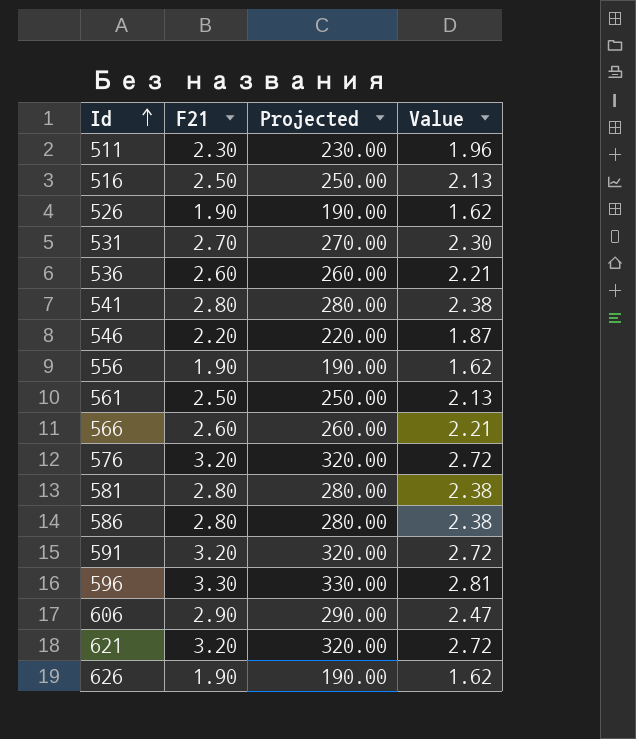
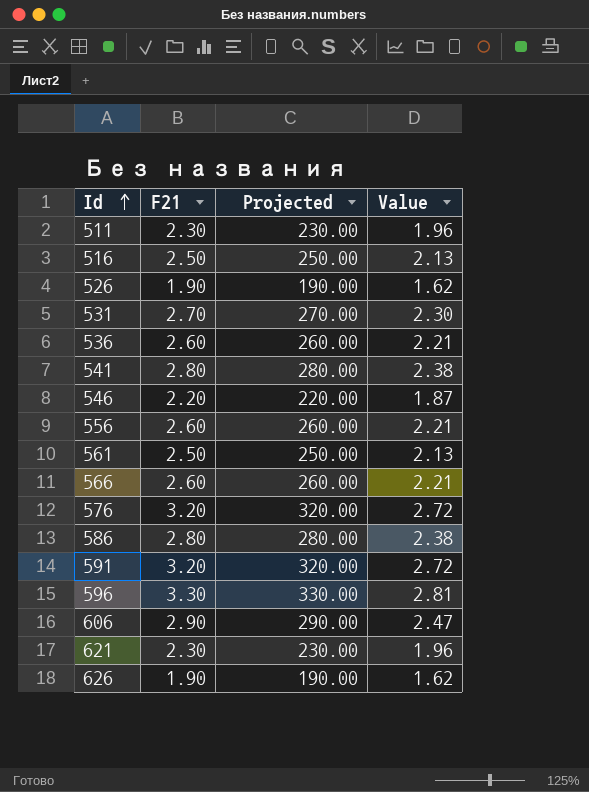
row 581: 2.80 | 280.00 | 2.38 -> none
556 | F21: 1.90 -> 2.60
556 | Projected: 190.00 -> 260.00
556 | Value: 1.62 -> 2.21
621 | F21: 3.20 -> 2.30
621 | Projected: 320.00 -> 230.00
621 | Value: 2.72 -> 1.96

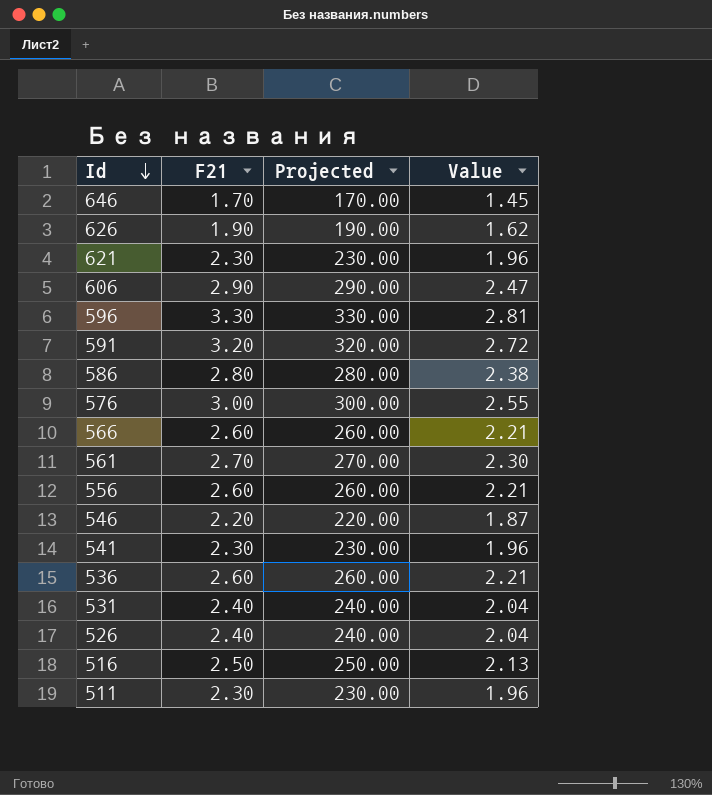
row order: Id ascending -> Id descending
row 646: none -> 1.70 | 170.00 | 1.45
576 | F21: 3.20 -> 3.00
576 | Projected: 320.00 -> 300.00
576 | Value: 2.72 -> 2.55
561 | F21: 2.50 -> 2.70
561 | Projected: 250.00 -> 270.00
561 | Value: 2.13 -> 2.30
541 | F21: 2.80 -> 2.30
541 | Projected: 280.00 -> 230.00
541 | Value: 2.38 -> 1.96
531 | F21: 2.70 -> 2.40
531 | Projected: 270.00 -> 240.00
531 | Value: 2.30 -> 2.04
526 | F21: 1.90 -> 2.40
526 | Projected: 190.00 -> 240.00
526 | Value: 1.62 -> 2.04

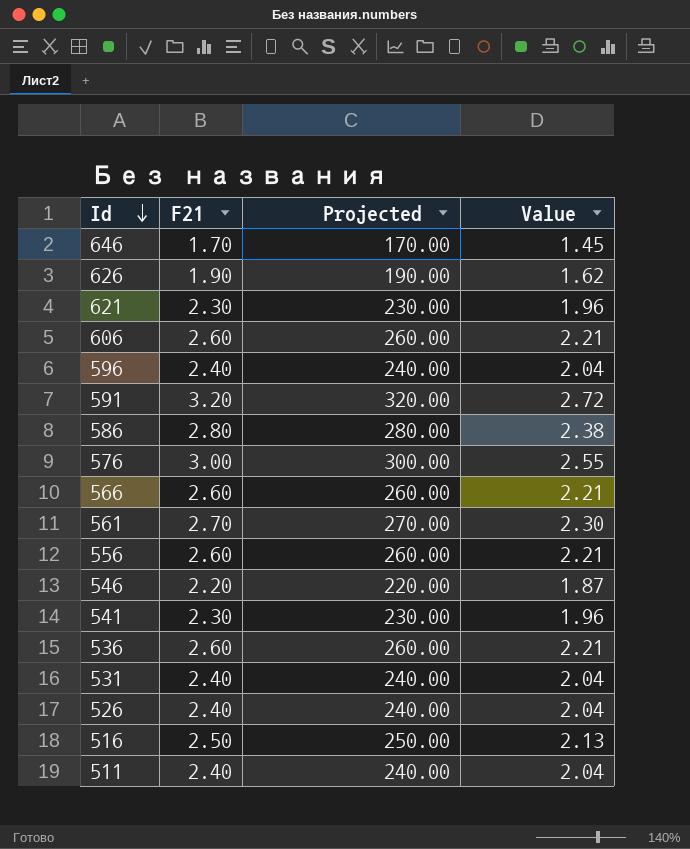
606 | F21: 2.90 -> 2.60
606 | Projected: 290.00 -> 260.00
606 | Value: 2.47 -> 2.21
596 | F21: 3.30 -> 2.40
596 | Projected: 330.00 -> 240.00
596 | Value: 2.81 -> 2.04
511 | F21: 2.30 -> 2.40
511 | Projected: 230.00 -> 240.00
511 | Value: 1.96 -> 2.04

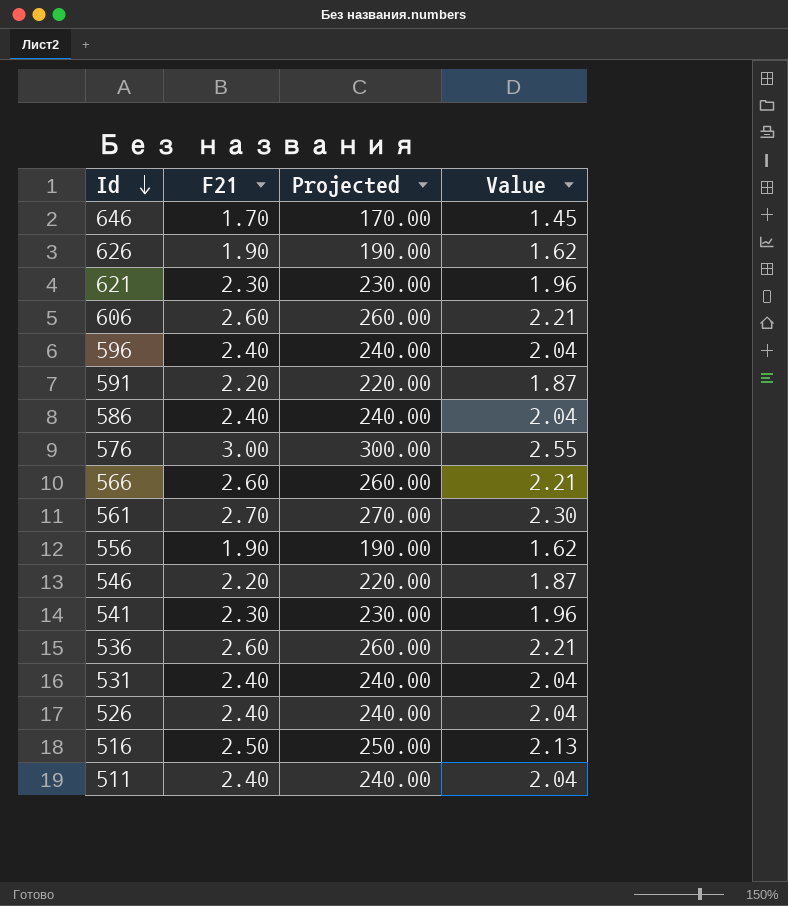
591 | F21: 3.20 -> 2.20
591 | Projected: 320.00 -> 220.00
591 | Value: 2.72 -> 1.87
586 | F21: 2.80 -> 2.40
586 | Projected: 280.00 -> 240.00
586 | Value: 2.38 -> 2.04
556 | F21: 2.60 -> 1.90
556 | Projected: 260.00 -> 190.00
556 | Value: 2.21 -> 1.62

